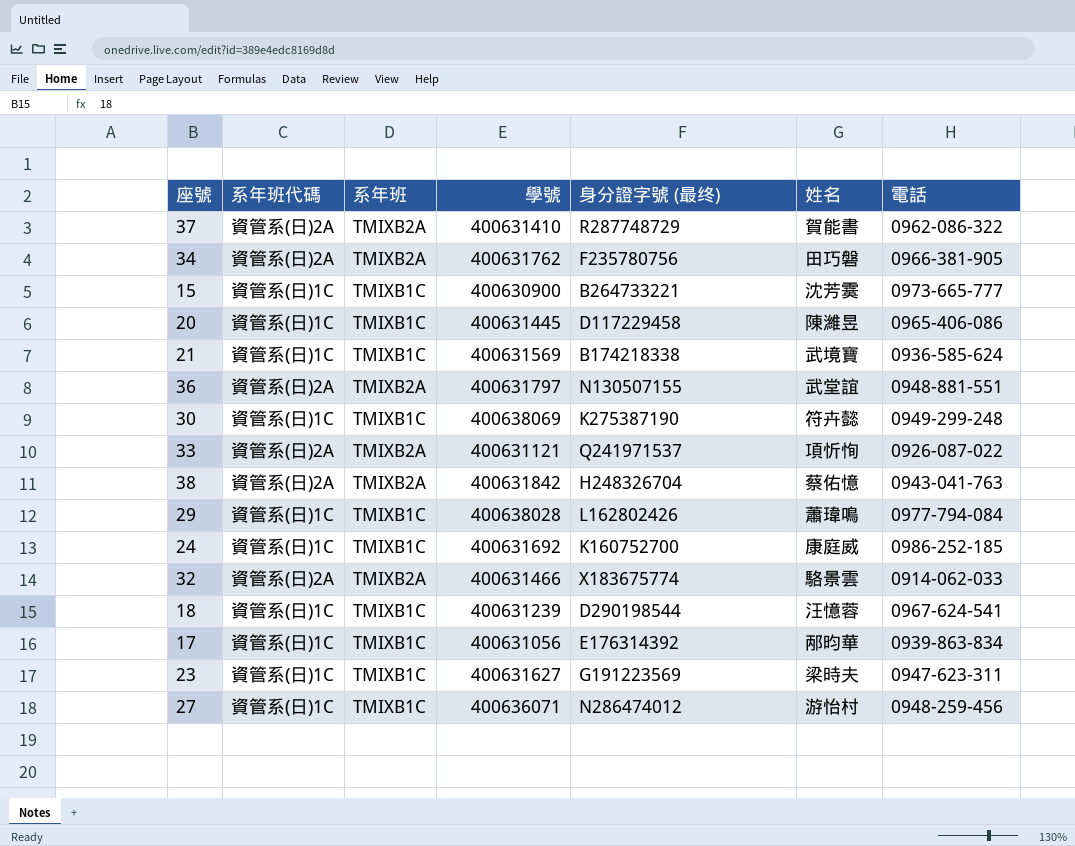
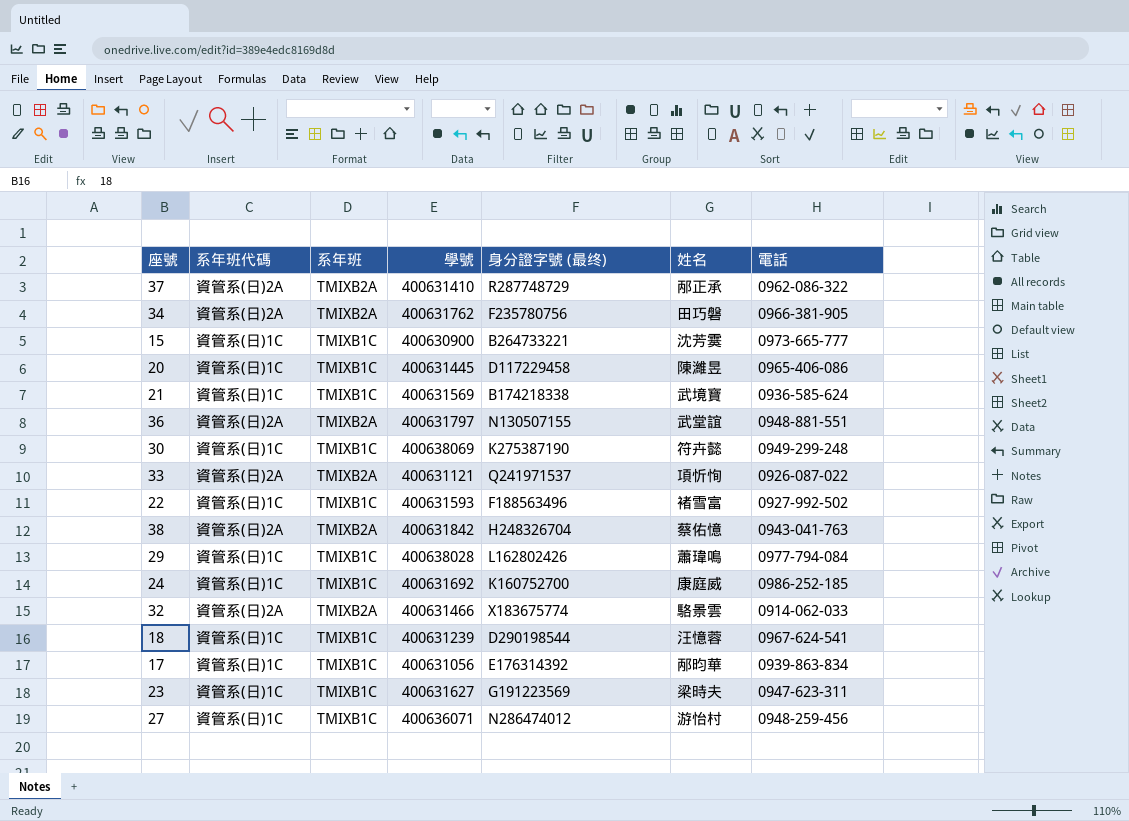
37 | 姓名: 賀能書 -> 邴正承
row 22: none -> 資管系(日)1C | TMIXB1C | 400631593 | F188563496 | 褚雪富 | 0927-992-502

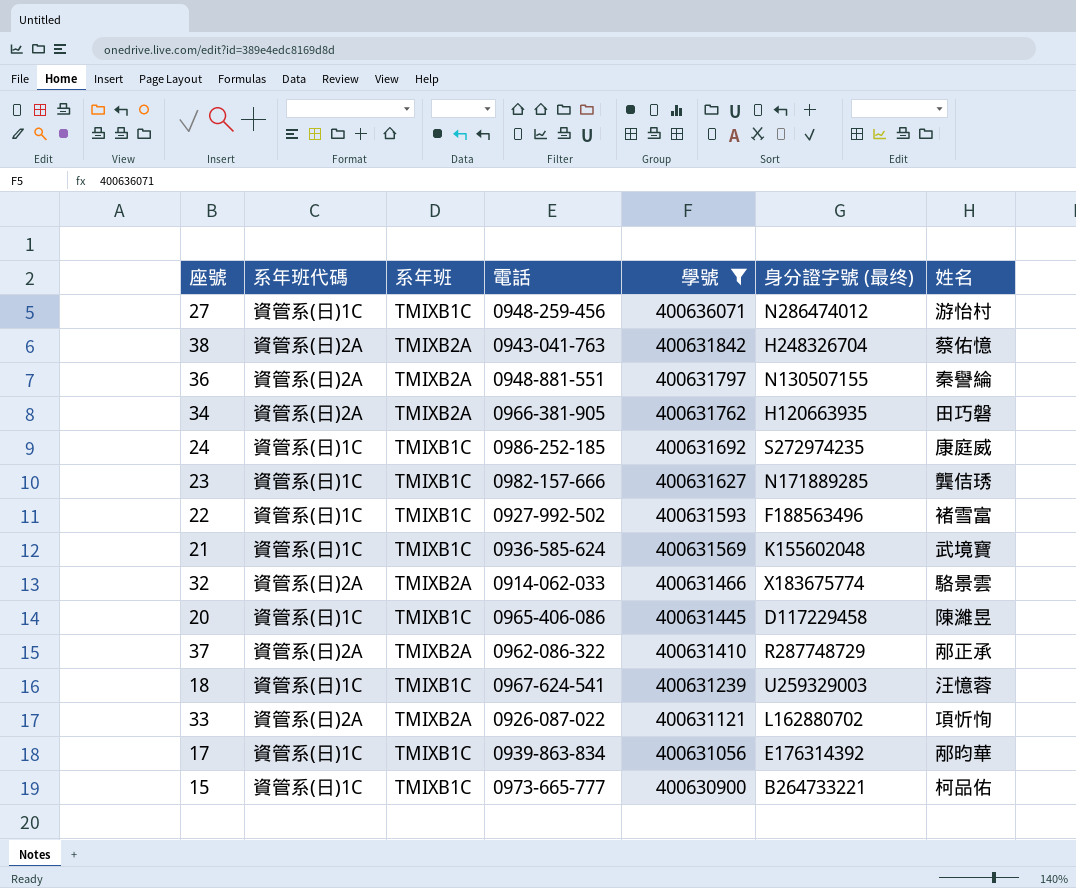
filter: none -> 學號 <= 400636071
row order: none -> 學號 descending
column 電話 | position: 7 -> 4
36 | 姓名: 武堂誼 -> 秦譽綸
34 | 身分證字號 (最终): F235780756 -> H120663935
24 | 身分證字號 (最终): K160752700 -> S272974235
23 | 電話: 0947-623-311 -> 0982-157-666
23 | 身分證字號 (最终): G191223569 -> N171889285
23 | 姓名: 梁時夫 -> 龔佶琇
21 | 身分證字號 (最终): B174218338 -> K155602048
18 | 身分證字號 (最终): D290198544 -> U259329003
33 | 身分證字號 (最终): Q241971537 -> L162880702
15 | 姓名: 沈芳霙 -> 柯品佑

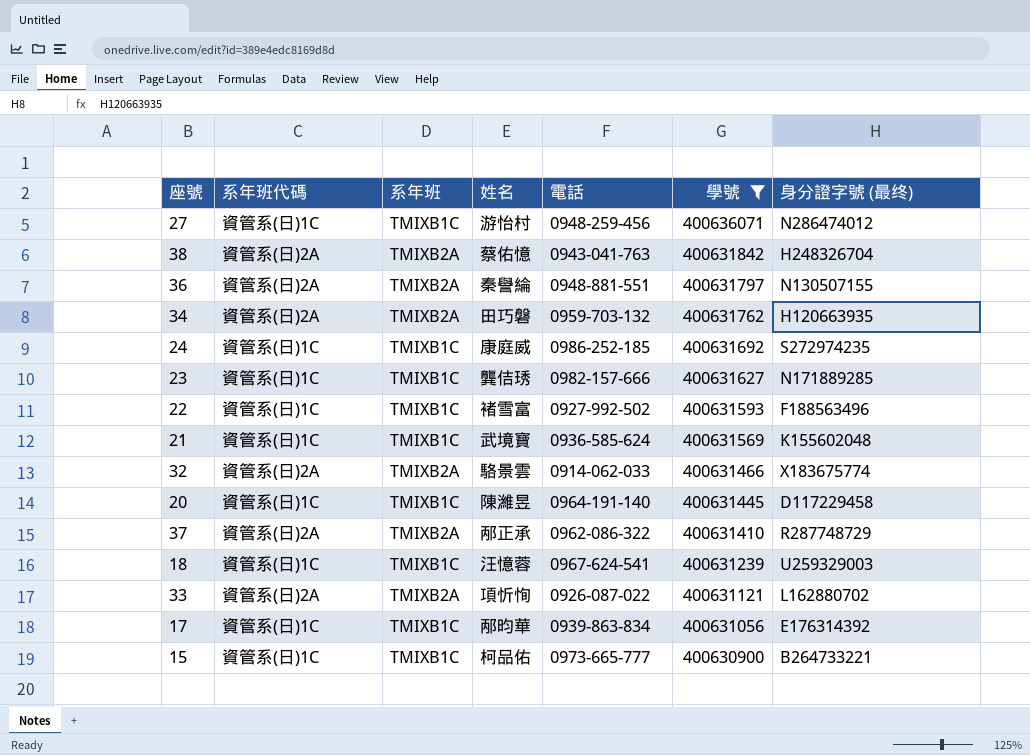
column 姓名 | position: 7 -> 4
34 | 電話: 0966-381-905 -> 0959-703-132
20 | 電話: 0965-406-086 -> 0964-191-140

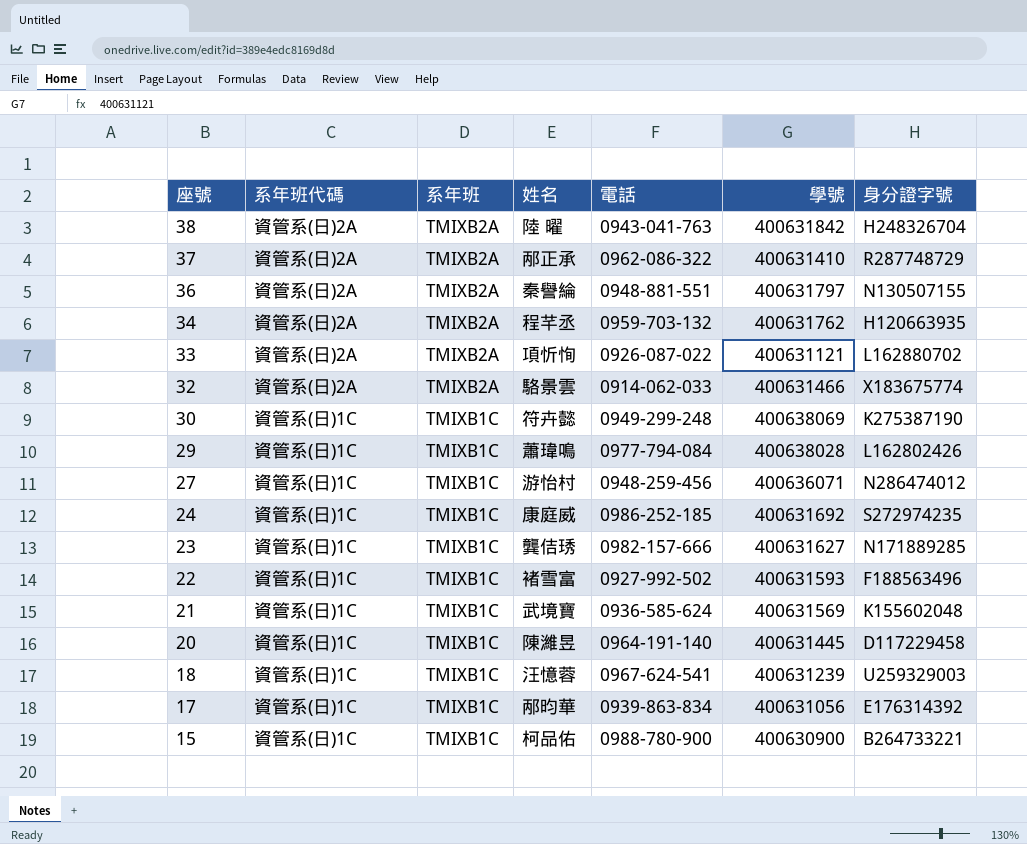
filter: 學號 <= 400636071 -> none
row order: 學號 descending -> 座號 descending
column name: 身分證字號 (最终) -> 身分證字號
38 | 姓名: 蔡佑憶 -> 陸 曜
34 | 姓名: 田巧磐 -> 程芊丞
15 | 電話: 0973-665-777 -> 0988-780-900

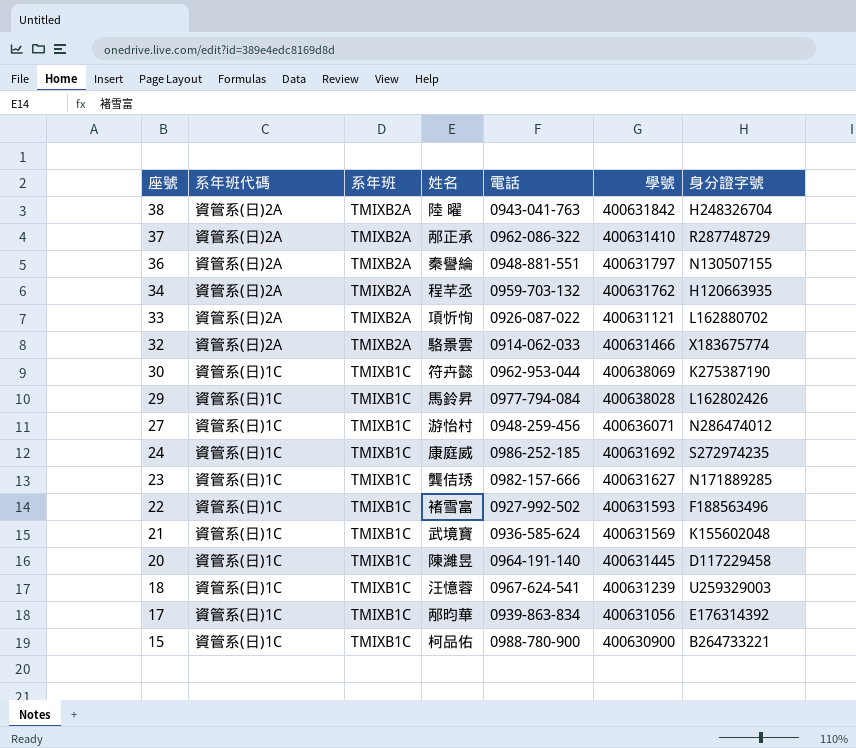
30 | 電話: 0949-299-248 -> 0962-953-044
29 | 姓名: 蕭瑋鳴 -> 馬鈴昇

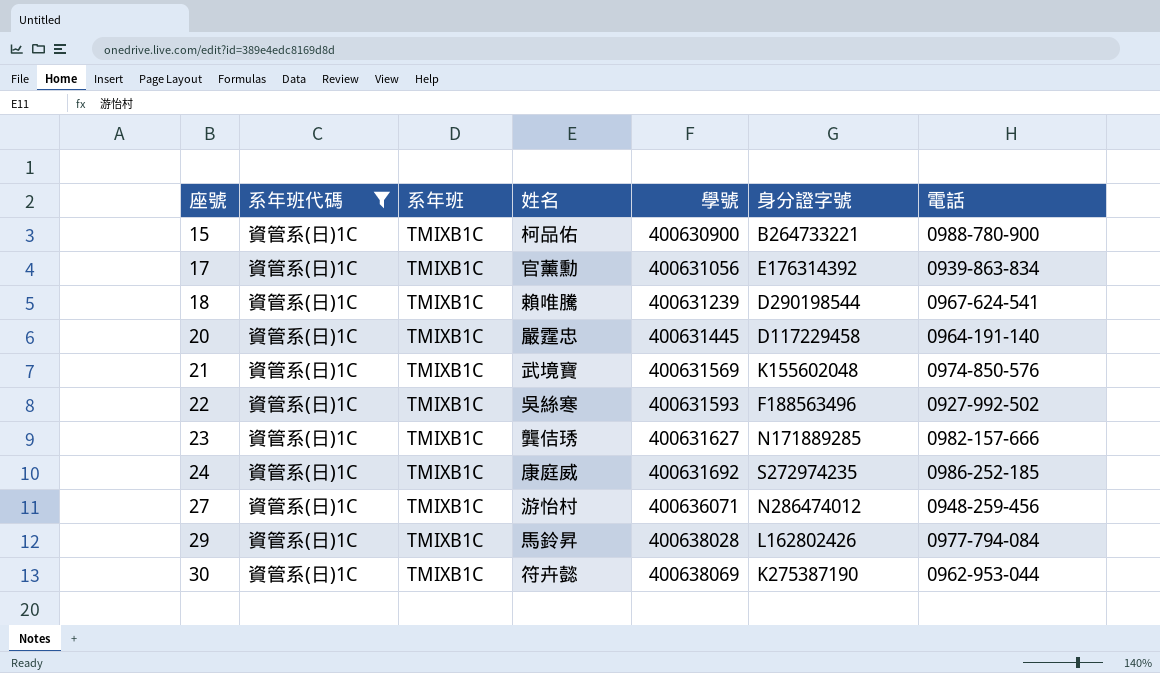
filter: none -> 系年班代碼 = 資管系(日)1C
row order: 座號 descending -> 座號 ascending
column 電話 | position: 5 -> 7
17 | 姓名: 邴昀華 -> 官薰勳
18 | 姓名: 汪憶蓉 -> 賴唯騰
18 | 身分證字號: U259329003 -> D290198544
20 | 姓名: 陳濰昱 -> 嚴霆忠
21 | 電話: 0936-585-624 -> 0974-850-576
22 | 姓名: 褚雪富 -> 吳絲寒

